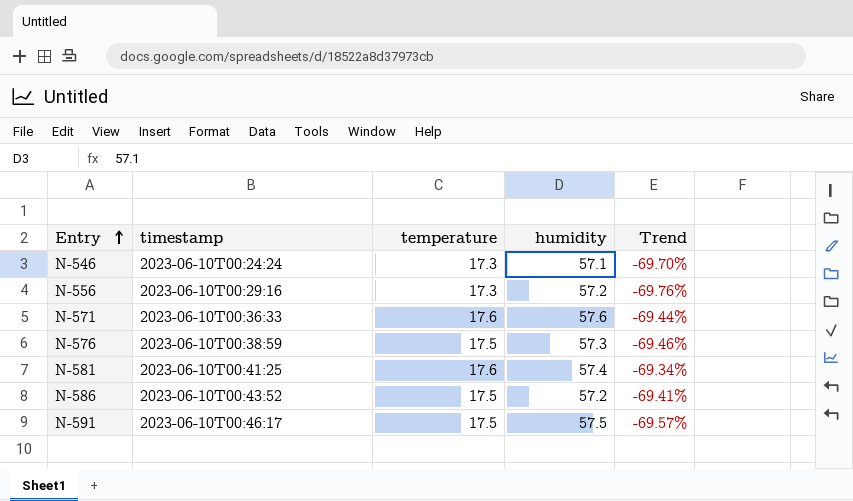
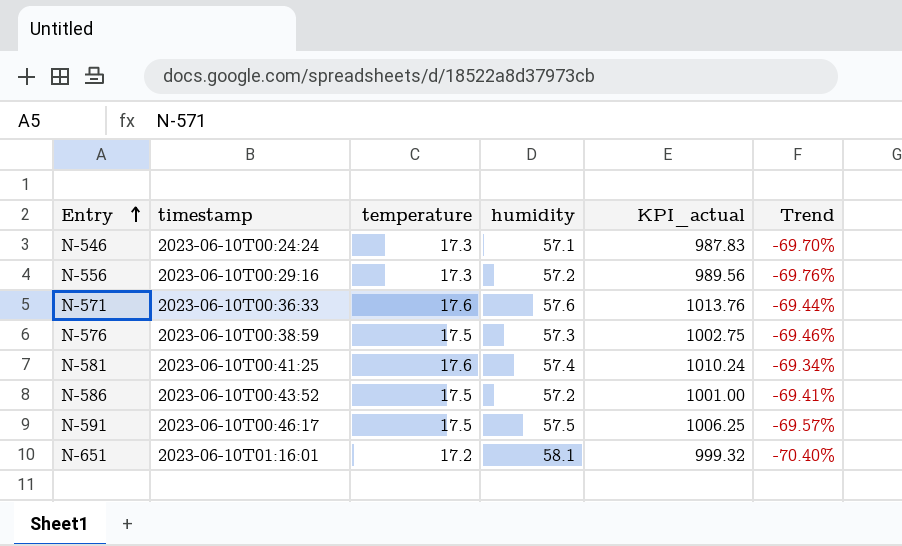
column KPI_actual | formula: none -> [temperature] * [humidity]
row N-651: none -> 2023-06-10T01:16:01 | 17.2 | 58.1 | 999.32 | -70.40%

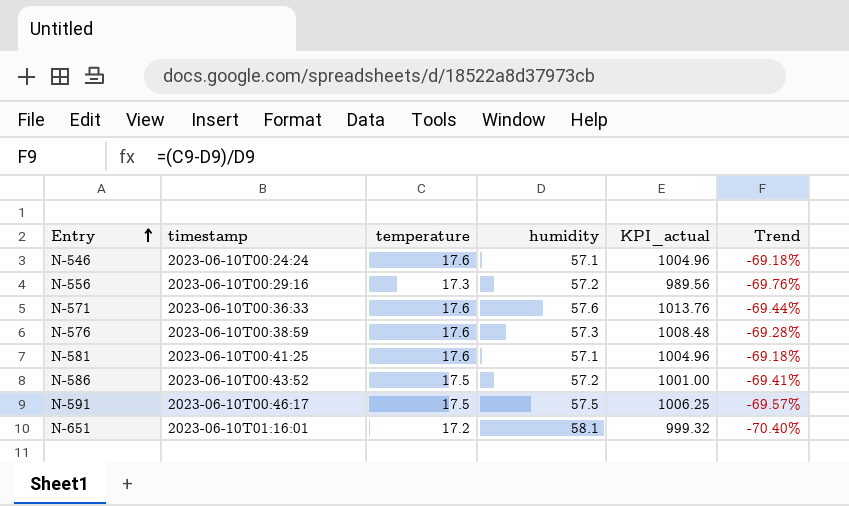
N-546 | temperature: 17.3 -> 17.6
N-546 | KPI_actual: 987.83 -> 1004.96
N-546 | Trend: -69.70% -> -69.18%
N-576 | temperature: 17.5 -> 17.6
N-576 | KPI_actual: 1002.75 -> 1008.48
N-576 | Trend: -69.46% -> -69.28%
N-581 | humidity: 57.4 -> 57.1
N-581 | KPI_actual: 1010.24 -> 1004.96
N-581 | Trend: -69.34% -> -69.18%

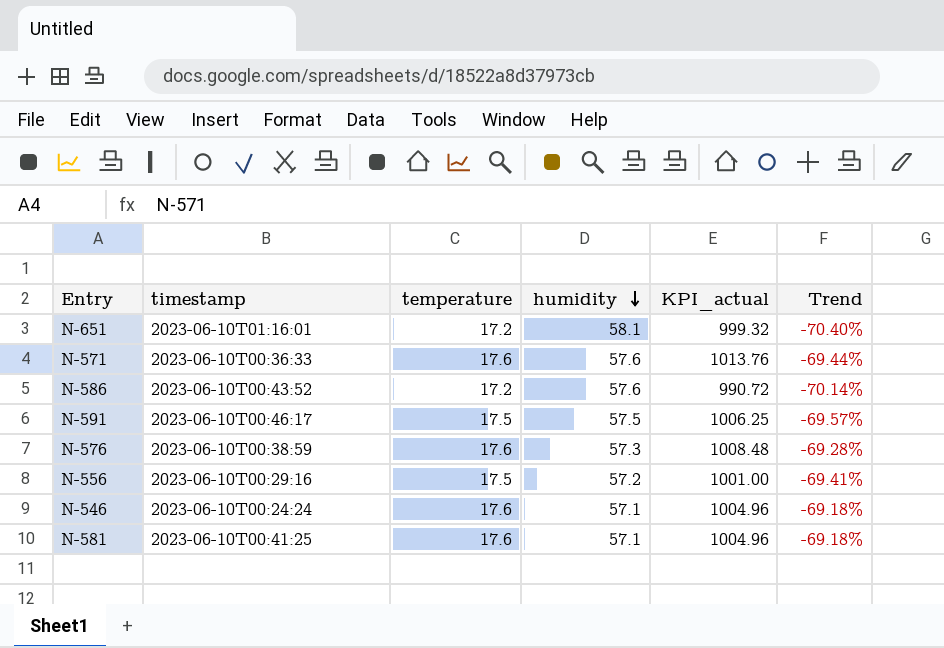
row order: Entry ascending -> humidity descending
N-586 | temperature: 17.5 -> 17.2
N-586 | humidity: 57.2 -> 57.6
N-586 | KPI_actual: 1001.00 -> 990.72
N-586 | Trend: -69.41% -> -70.14%
N-556 | temperature: 17.3 -> 17.5
N-556 | KPI_actual: 989.56 -> 1001.00
N-556 | Trend: -69.76% -> -69.41%

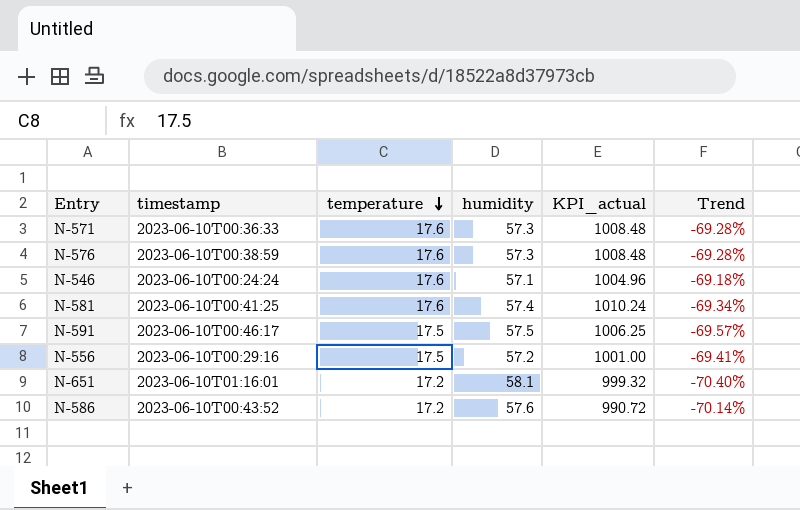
row order: humidity descending -> temperature descending
N-571 | humidity: 57.6 -> 57.3
N-571 | KPI_actual: 1013.76 -> 1008.48
N-571 | Trend: -69.44% -> -69.28%
N-581 | humidity: 57.1 -> 57.4
N-581 | KPI_actual: 1004.96 -> 1010.24
N-581 | Trend: -69.18% -> -69.34%

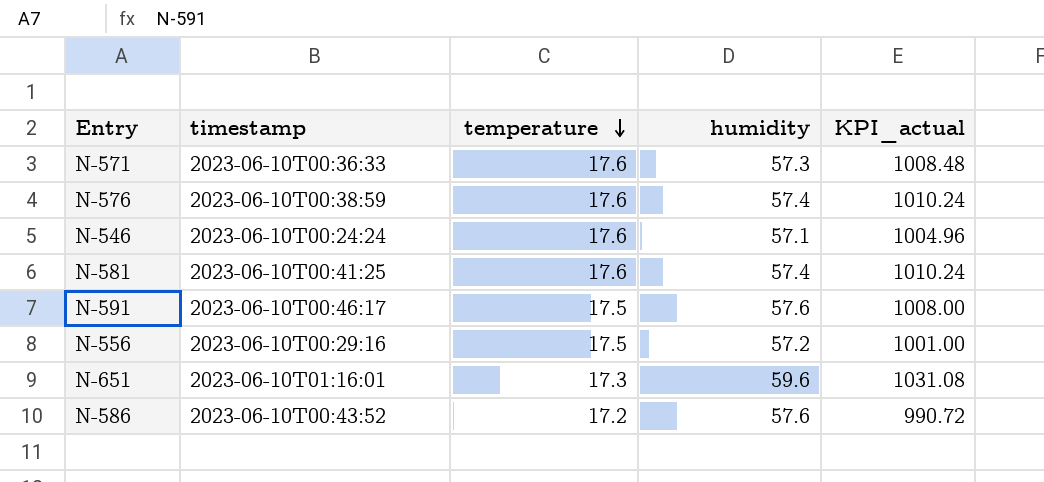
column Trend | formula: ([temperature] - [humidity]) / [humidity] -> none
N-576 | humidity: 57.3 -> 57.4
N-576 | KPI_actual: 1008.48 -> 1010.24
N-591 | humidity: 57.5 -> 57.6
N-591 | KPI_actual: 1006.25 -> 1008.00
N-651 | temperature: 17.2 -> 17.3
N-651 | humidity: 58.1 -> 59.6
N-651 | KPI_actual: 999.32 -> 1031.08

